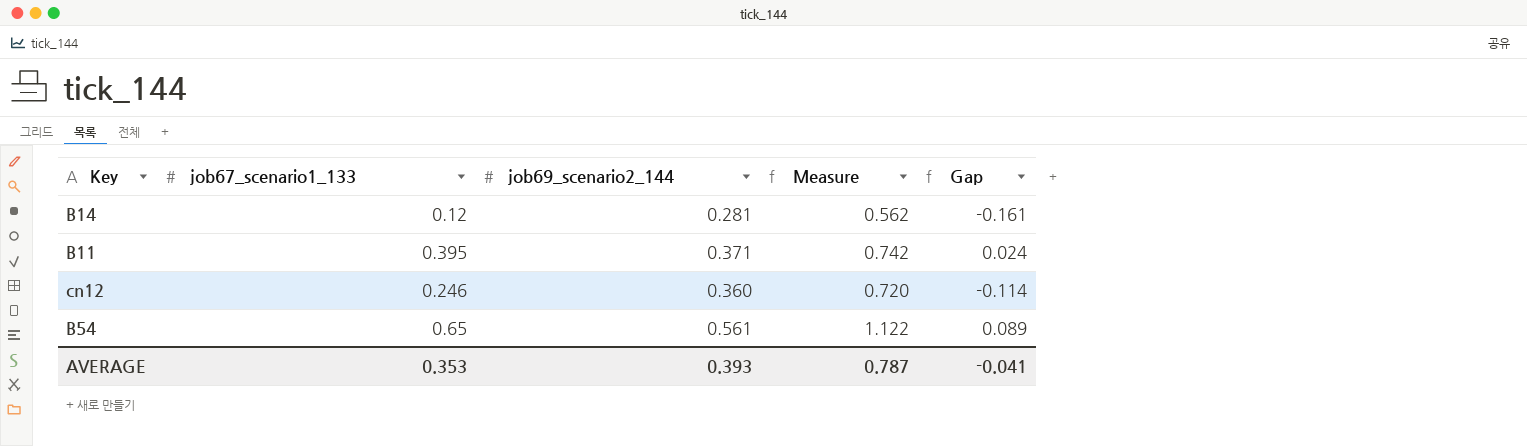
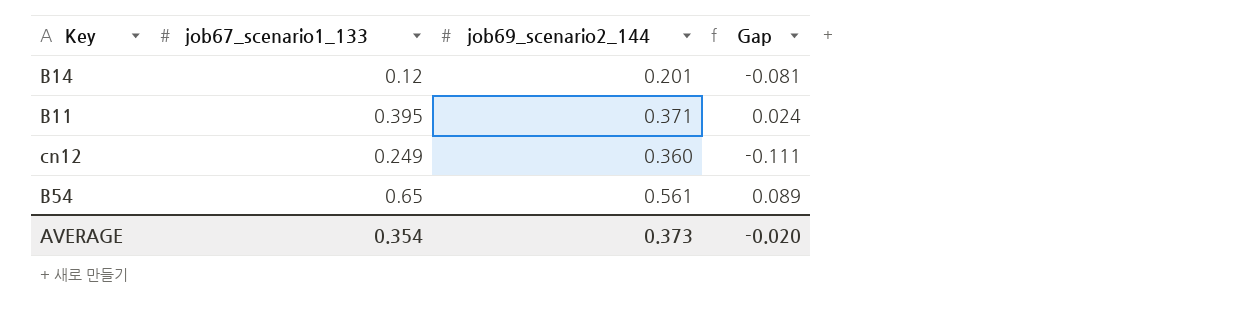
column Measure | formula: [job69_scenario2_144] * 2 -> none
B14 | job69_scenario2_144: 0.281 -> 0.201
B14 | Gap: -0.161 -> -0.081
cn12 | job67_scenario1_133: 0.246 -> 0.249
cn12 | Gap: -0.114 -> -0.111
AVERAGE | job67_scenario1_133: 0.353 -> 0.354
AVERAGE | job69_scenario2_144: 0.393 -> 0.373
AVERAGE | Gap: -0.041 -> -0.020

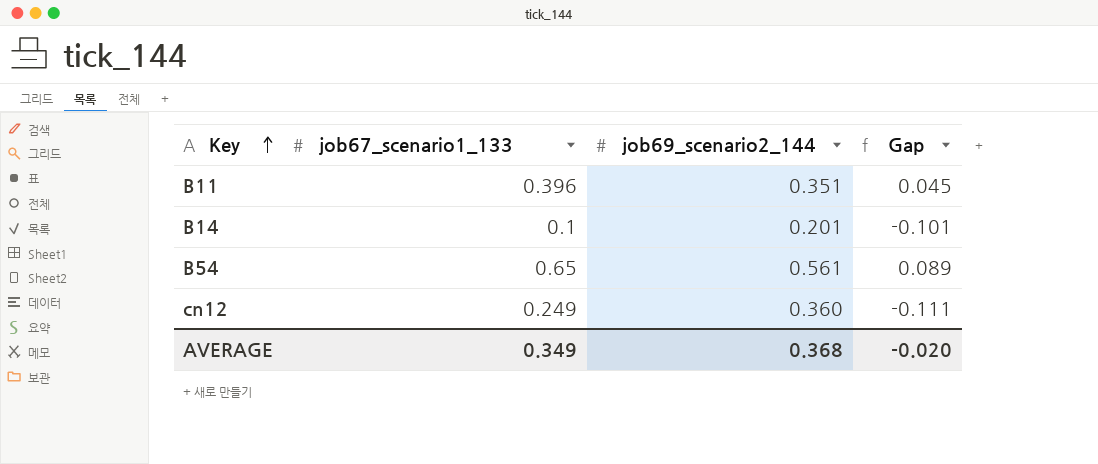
row order: none -> Key ascending
B11 | job67_scenario1_133: 0.395 -> 0.396
B11 | job69_scenario2_144: 0.371 -> 0.351
B11 | Gap: 0.024 -> 0.045
B14 | job67_scenario1_133: 0.12 -> 0.1
B14 | Gap: -0.081 -> -0.101
AVERAGE | job67_scenario1_133: 0.354 -> 0.349
AVERAGE | job69_scenario2_144: 0.373 -> 0.368

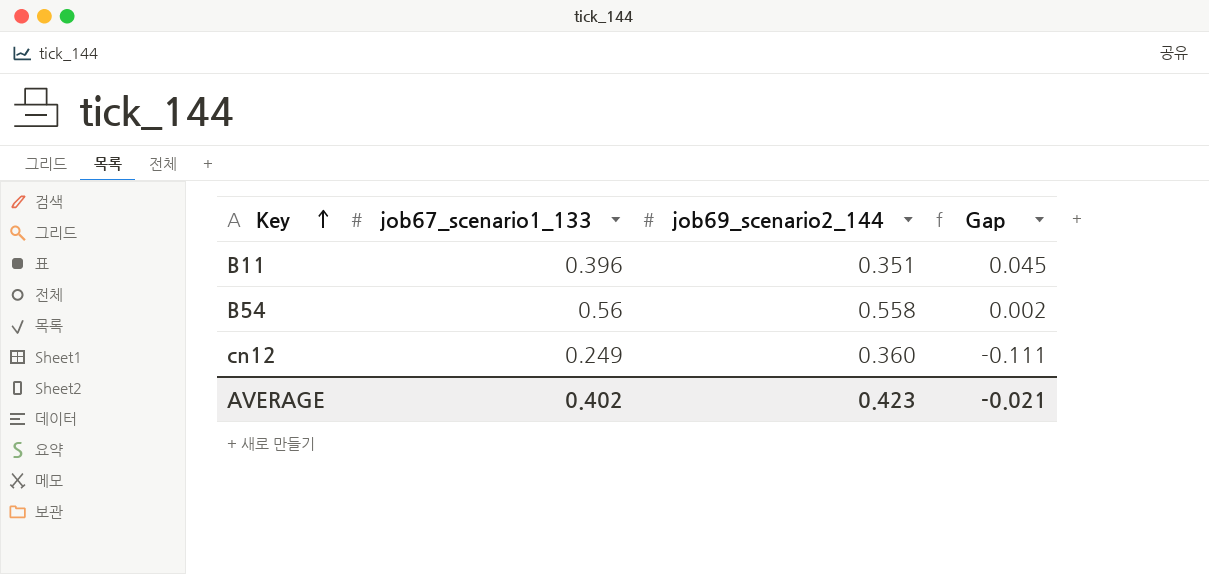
row B14: 0.1 | 0.201 | -0.101 -> none
B54 | job67_scenario1_133: 0.65 -> 0.56
B54 | job69_scenario2_144: 0.561 -> 0.558
B54 | Gap: 0.089 -> 0.002
AVERAGE | job67_scenario1_133: 0.349 -> 0.402
AVERAGE | job69_scenario2_144: 0.368 -> 0.423
AVERAGE | Gap: -0.020 -> -0.021

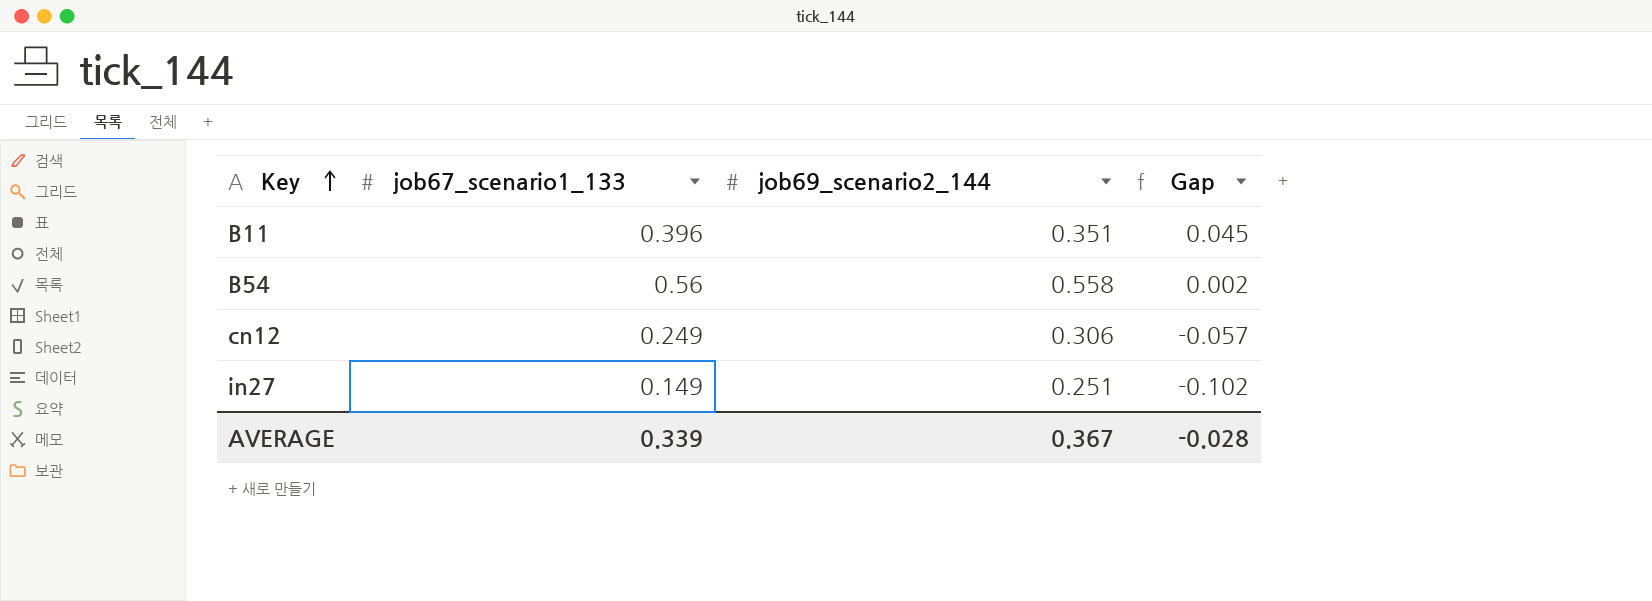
cn12 | job69_scenario2_144: 0.360 -> 0.306
cn12 | Gap: -0.111 -> -0.057
row in27: none -> 0.149 | 0.251 | -0.102
AVERAGE | job67_scenario1_133: 0.402 -> 0.339
AVERAGE | job69_scenario2_144: 0.423 -> 0.367
AVERAGE | Gap: -0.021 -> -0.028

